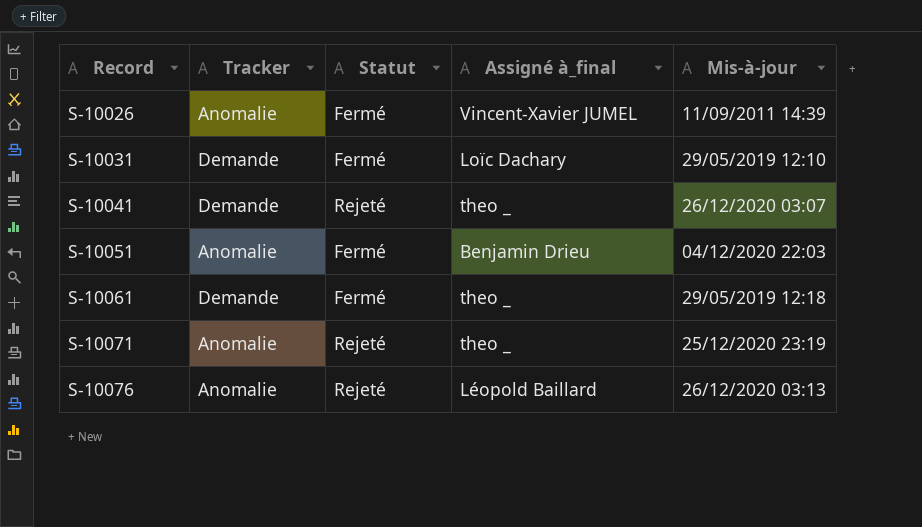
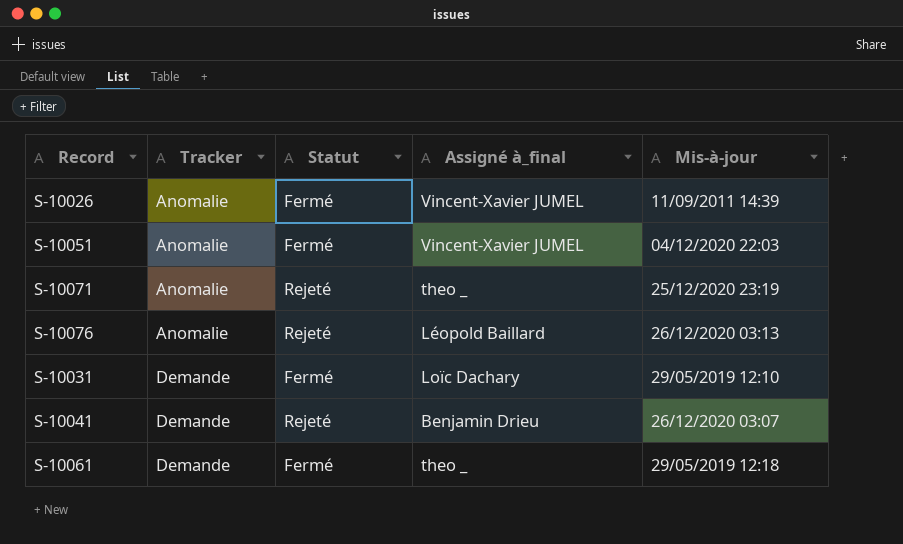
row order: Record ascending -> Tracker ascending
S-10051 | Assigné à_final: Benjamin Drieu -> Vincent-Xavier JUMEL
S-10041 | Assigné à_final: theo _ -> Benjamin Drieu

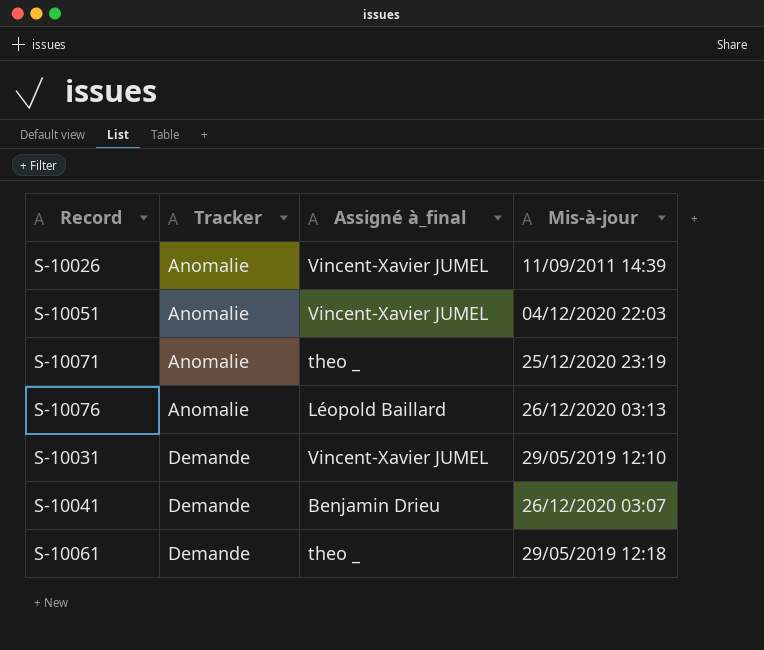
column Statut | position: 3 -> none
S-10031 | Assigné à_final: Loïc Dachary -> Vincent-Xavier JUMEL

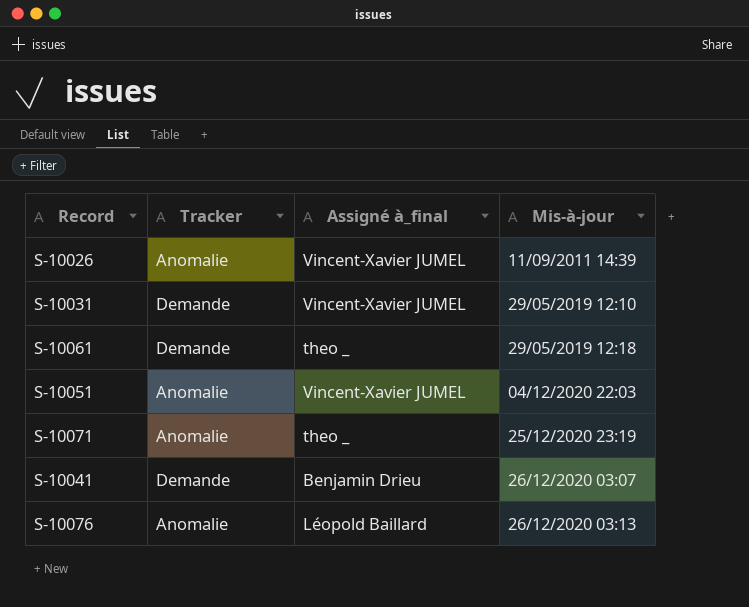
row order: Tracker ascending -> Mis-à-jour ascending

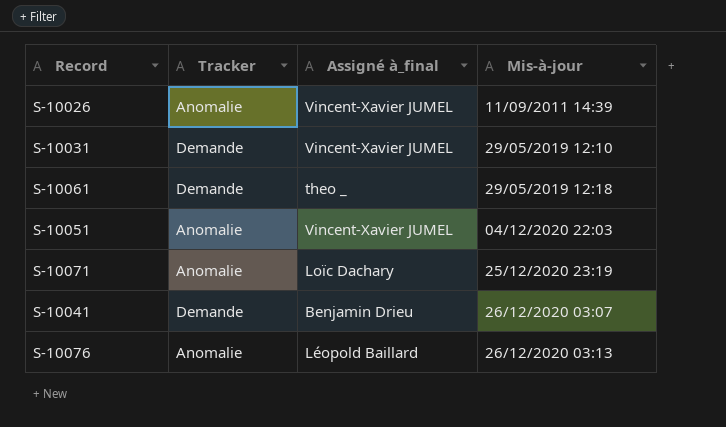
S-10071 | Assigné à_final: theo _ -> Loïc Dachary

